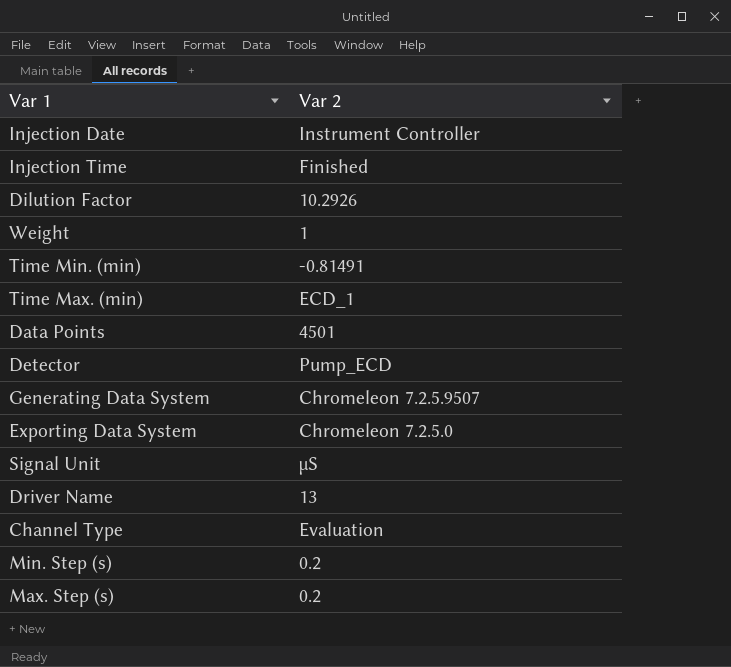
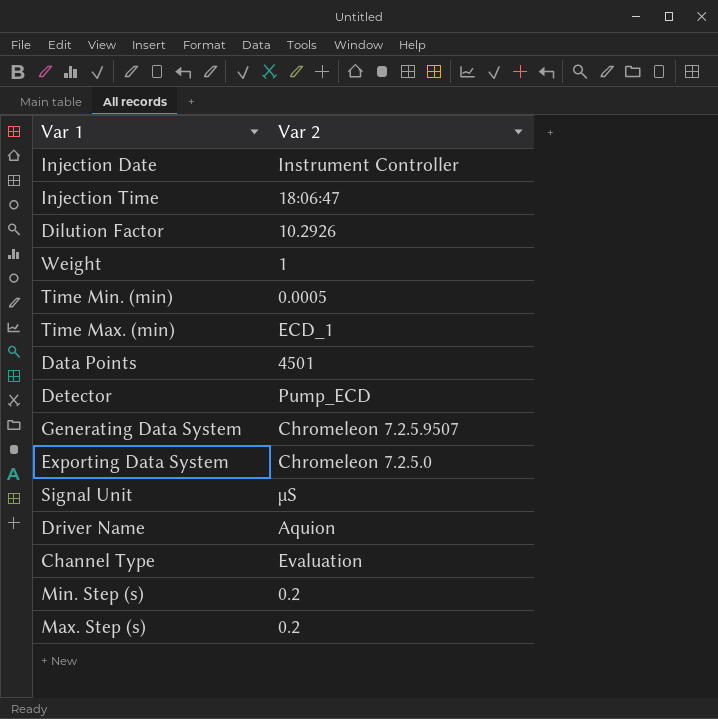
Injection Time | Var 2: Finished -> 18:06:47
Time Min. (min) | Var 2: -0.81491 -> 0.0005
Driver Name | Var 2: 13 -> Aquion

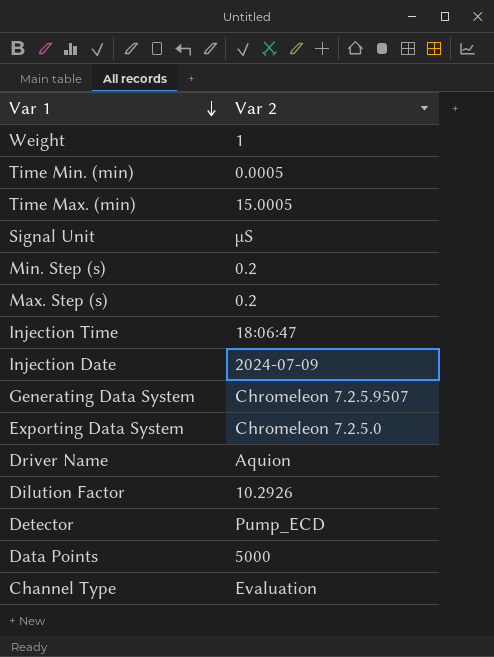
row order: none -> Var 1 descending
Time Max. (min) | Var 2: ECD_1 -> 15.0005
Injection Date | Var 2: Instrument Controller -> 2024-07-09
Data Points | Var 2: 4501 -> 5000

